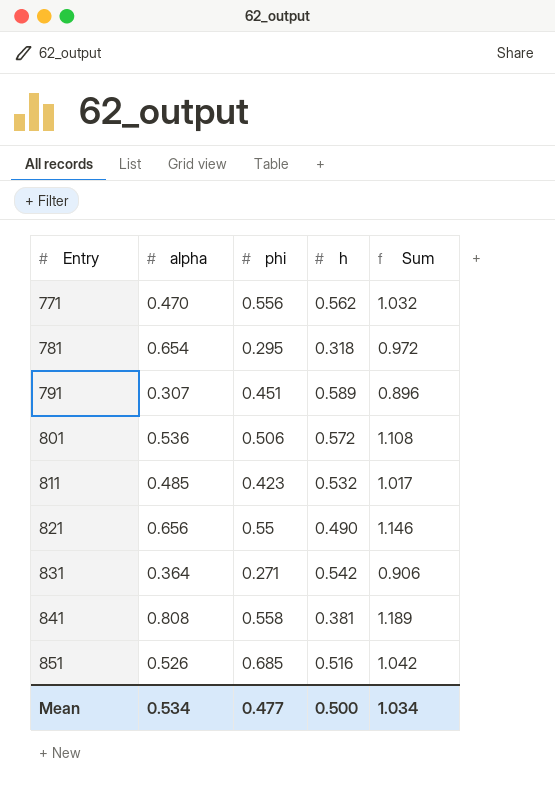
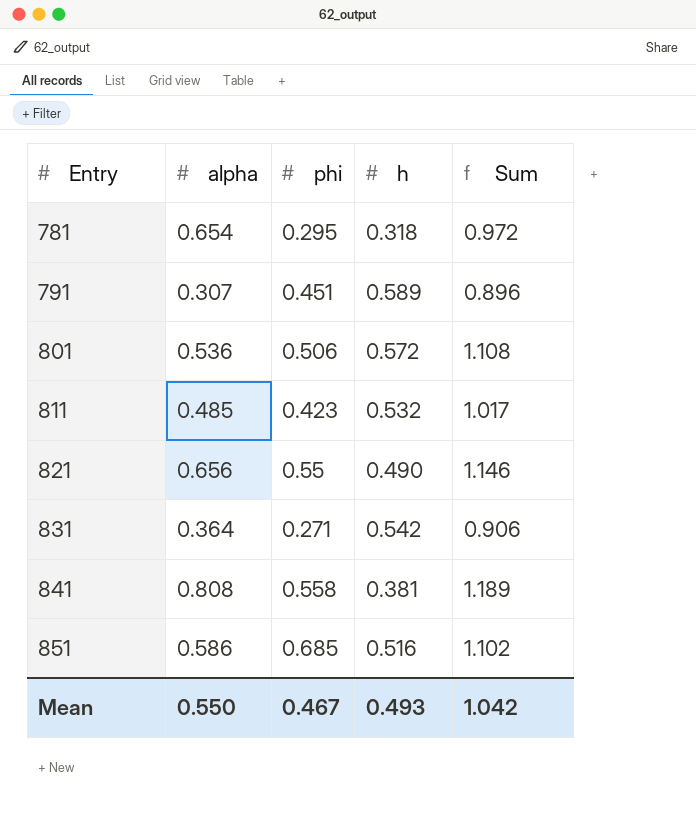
row 771: 0.470 | 0.556 | 0.562 | 1.032 -> none
851 | alpha: 0.526 -> 0.586
851 | Sum: 1.042 -> 1.102
Mean | alpha: 0.534 -> 0.550
Mean | phi: 0.477 -> 0.467
Mean | h: 0.500 -> 0.493
Mean | Sum: 1.034 -> 1.042

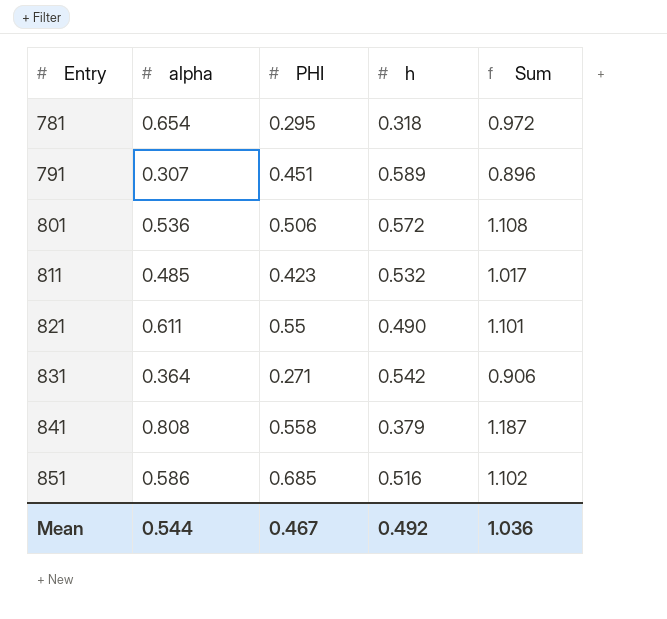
column name: phi -> PHI
821 | alpha: 0.656 -> 0.611
821 | Sum: 1.146 -> 1.101
841 | h: 0.381 -> 0.379
841 | Sum: 1.189 -> 1.187
Mean | alpha: 0.550 -> 0.544
Mean | h: 0.493 -> 0.492
Mean | Sum: 1.042 -> 1.036

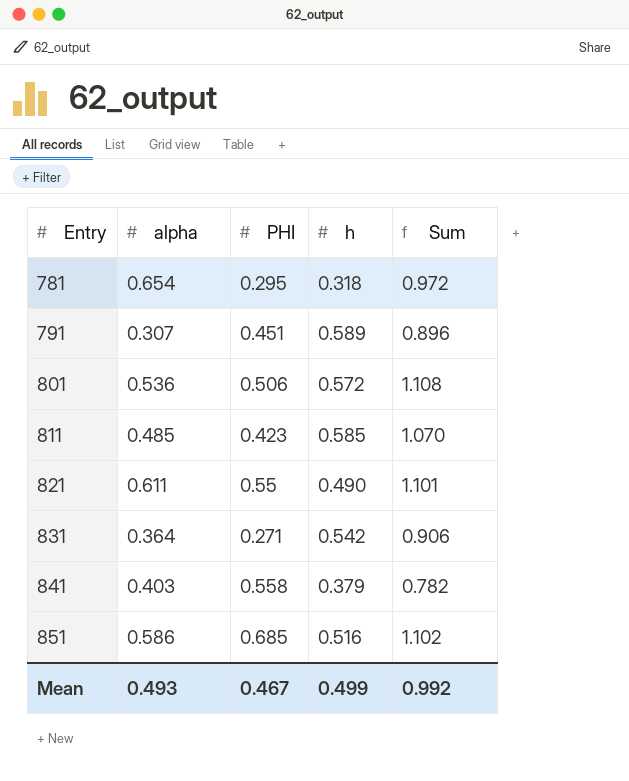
811 | h: 0.532 -> 0.585
811 | Sum: 1.017 -> 1.070
841 | alpha: 0.808 -> 0.403
841 | Sum: 1.187 -> 0.782
Mean | alpha: 0.544 -> 0.493
Mean | h: 0.492 -> 0.499
Mean | Sum: 1.036 -> 0.992

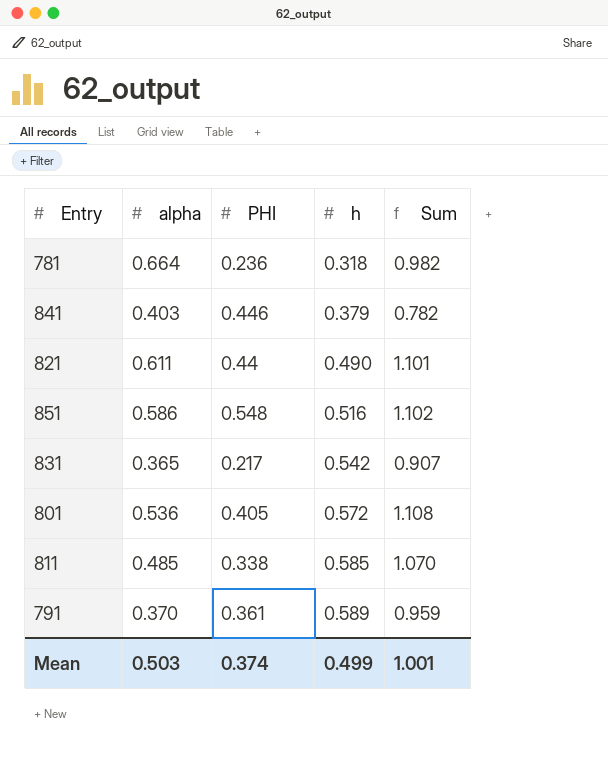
row order: Entry ascending -> h ascending
781 | alpha: 0.654 -> 0.664
781 | PHI: 0.295 -> 0.236
781 | Sum: 0.972 -> 0.982
841 | PHI: 0.558 -> 0.446
821 | PHI: 0.55 -> 0.44
851 | PHI: 0.685 -> 0.548
831 | alpha: 0.364 -> 0.365
831 | PHI: 0.271 -> 0.217
831 | Sum: 0.906 -> 0.907
801 | PHI: 0.506 -> 0.405
811 | PHI: 0.423 -> 0.338
791 | alpha: 0.307 -> 0.370
791 | PHI: 0.451 -> 0.361
791 | Sum: 0.896 -> 0.959
Mean | alpha: 0.493 -> 0.503
Mean | PHI: 0.467 -> 0.374
Mean | Sum: 0.992 -> 1.001

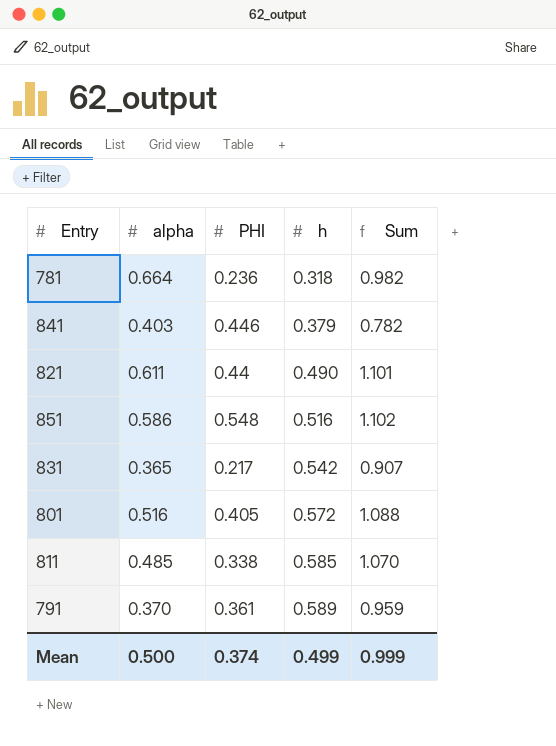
801 | alpha: 0.536 -> 0.516
801 | Sum: 1.108 -> 1.088
Mean | alpha: 0.503 -> 0.500
Mean | Sum: 1.001 -> 0.999

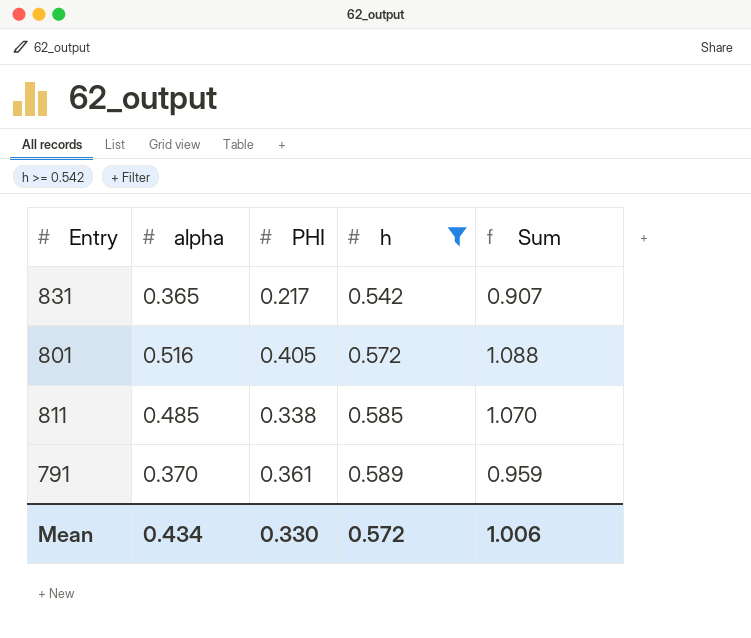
filter: none -> h >= 0.542
Mean | alpha: 0.500 -> 0.434
Mean | PHI: 0.374 -> 0.330
Mean | h: 0.499 -> 0.572
Mean | Sum: 0.999 -> 1.006

